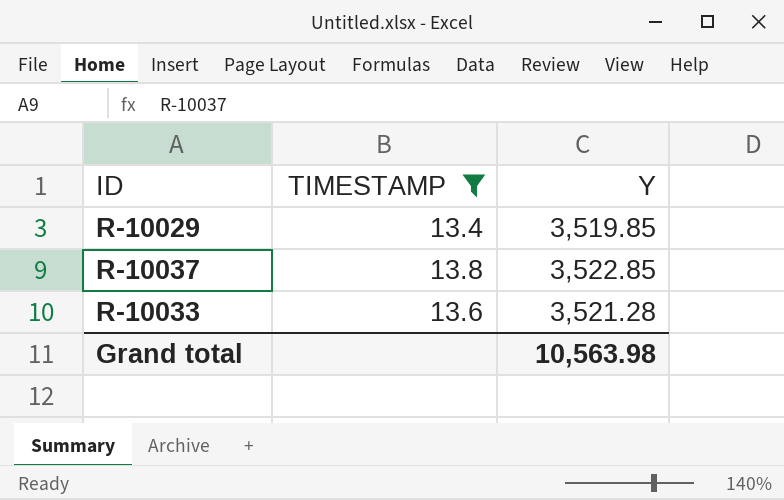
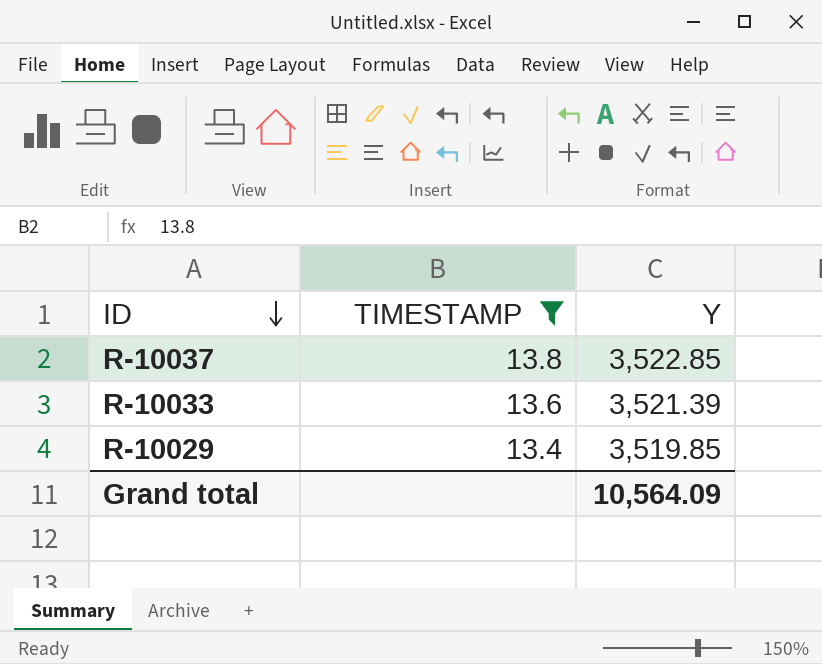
row order: none -> ID descending
R-10033 | Y: 3,521.28 -> 3,521.39
Grand total | Y: 10,563.98 -> 10,564.09

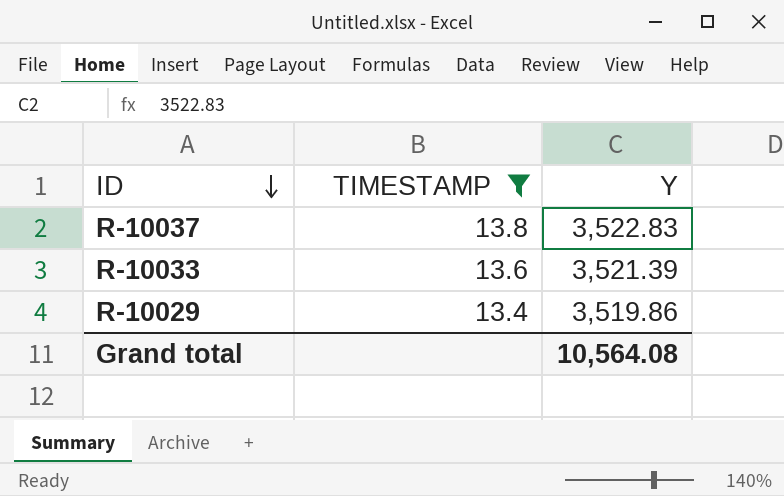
R-10037 | Y: 3,522.85 -> 3,522.83
R-10029 | Y: 3,519.85 -> 3,519.86
Grand total | Y: 10,564.09 -> 10,564.08

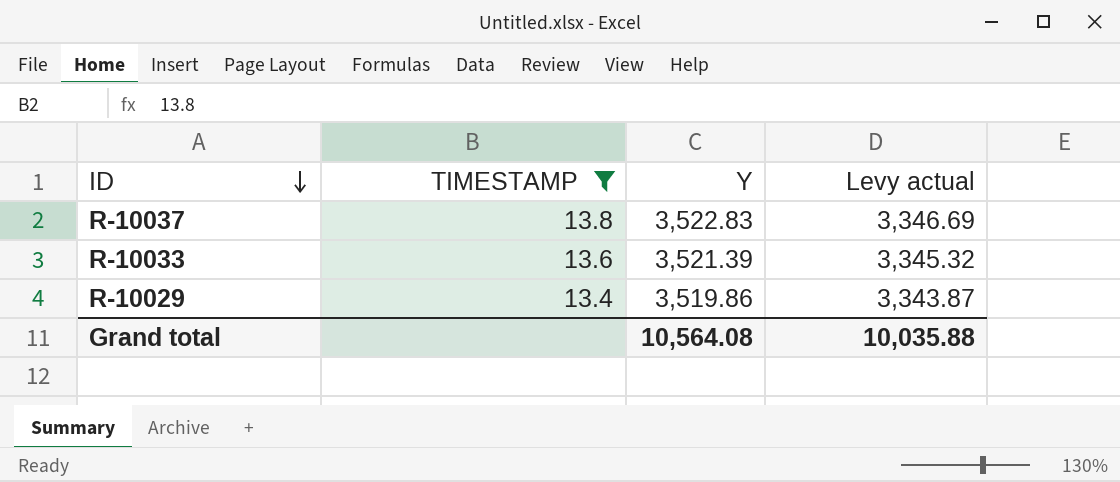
column Levy actual | formula: none -> [Y] * 0.95

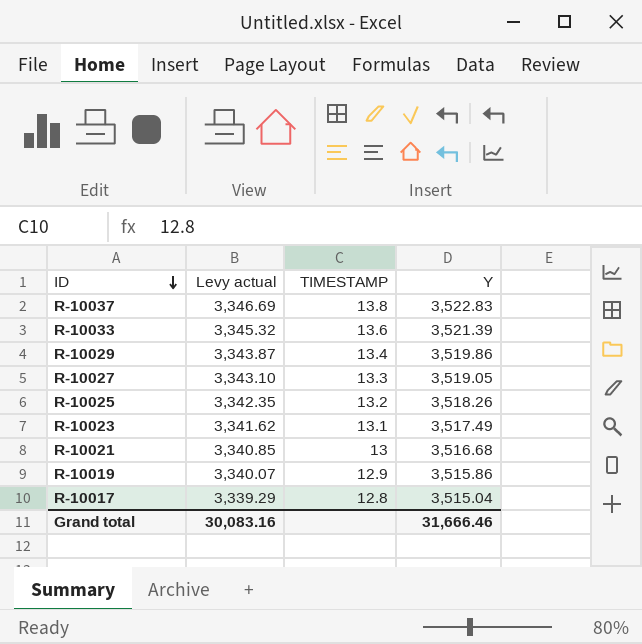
filter: TIMESTAMP >= 13.4 -> none
column Levy actual | position: 4 -> 2
Grand total | Levy actual: 10,035.88 -> 30,083.16
Grand total | Y: 10,564.08 -> 31,666.46

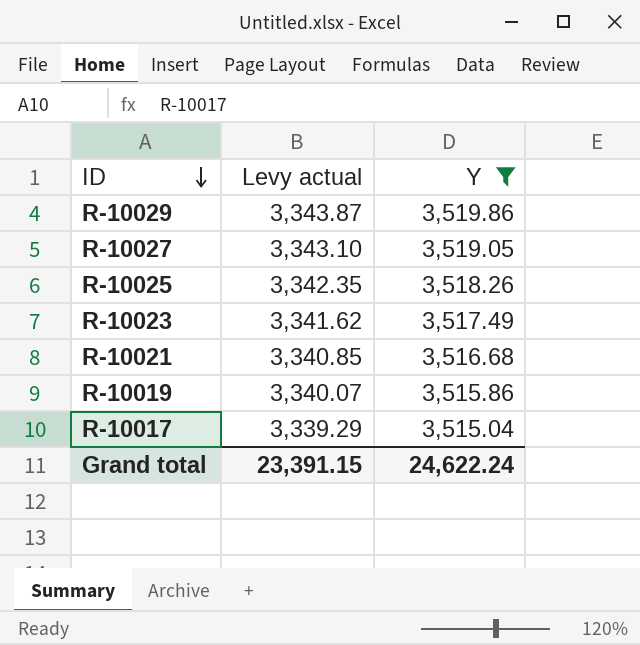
filter: none -> Y <= 3,519.86
column TIMESTAMP | position: 3 -> none
Grand total | Levy actual: 30,083.16 -> 23,391.15
Grand total | Y: 31,666.46 -> 24,622.24

